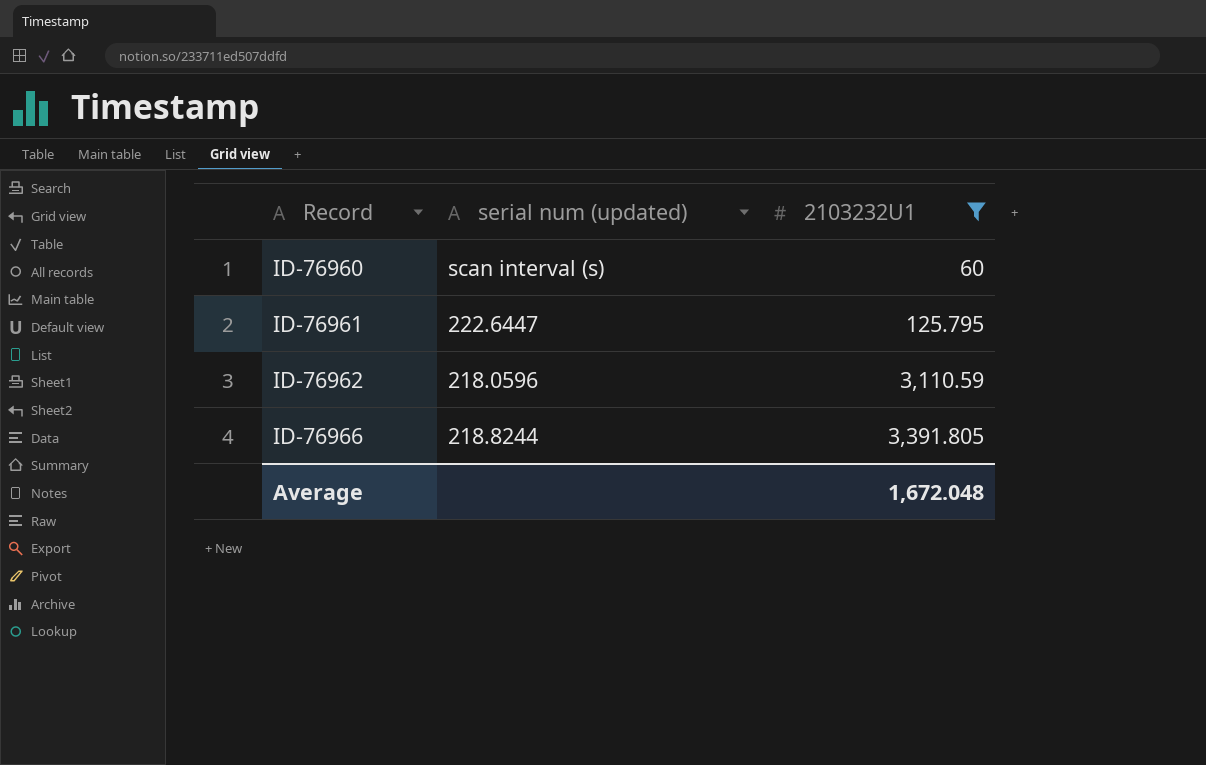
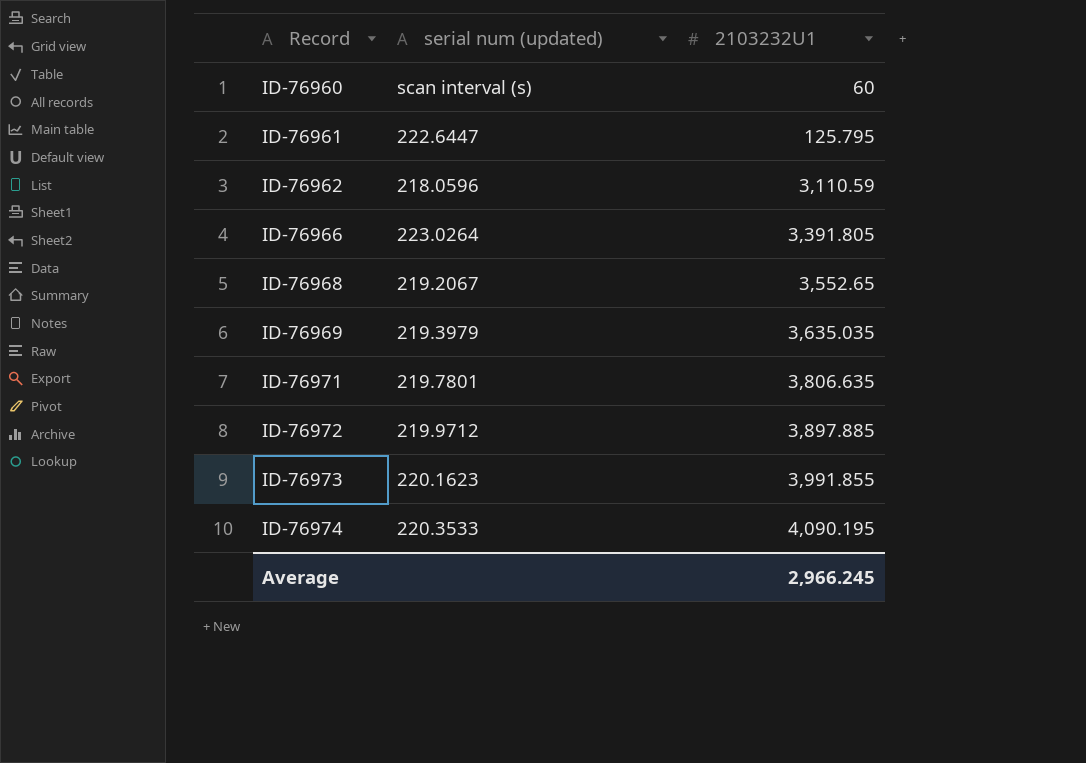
filter: 2103232U1 <= 3,391.805 -> none
ID-76966 | serial num (updated): 218.8244 -> 223.0264
Average | 2103232U1: 1,672.048 -> 2,966.245

